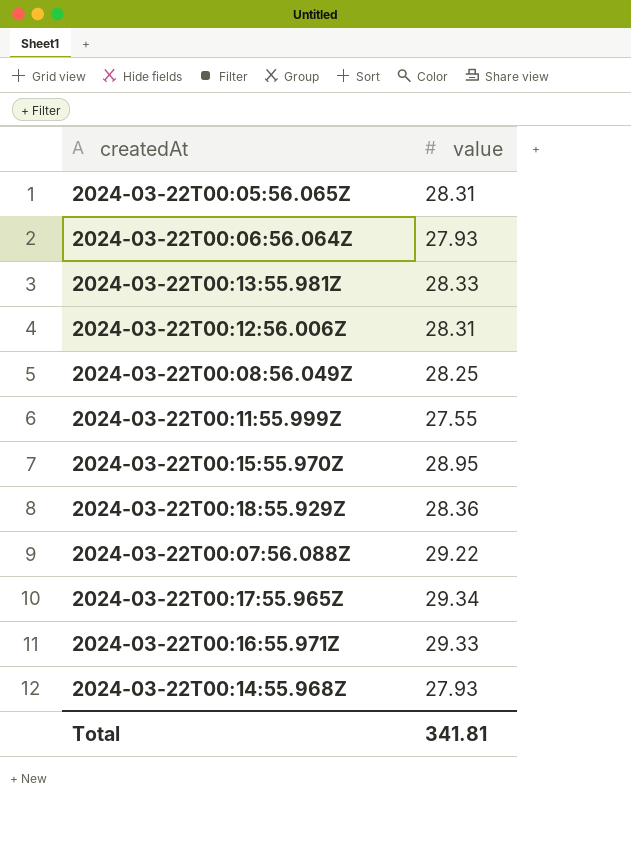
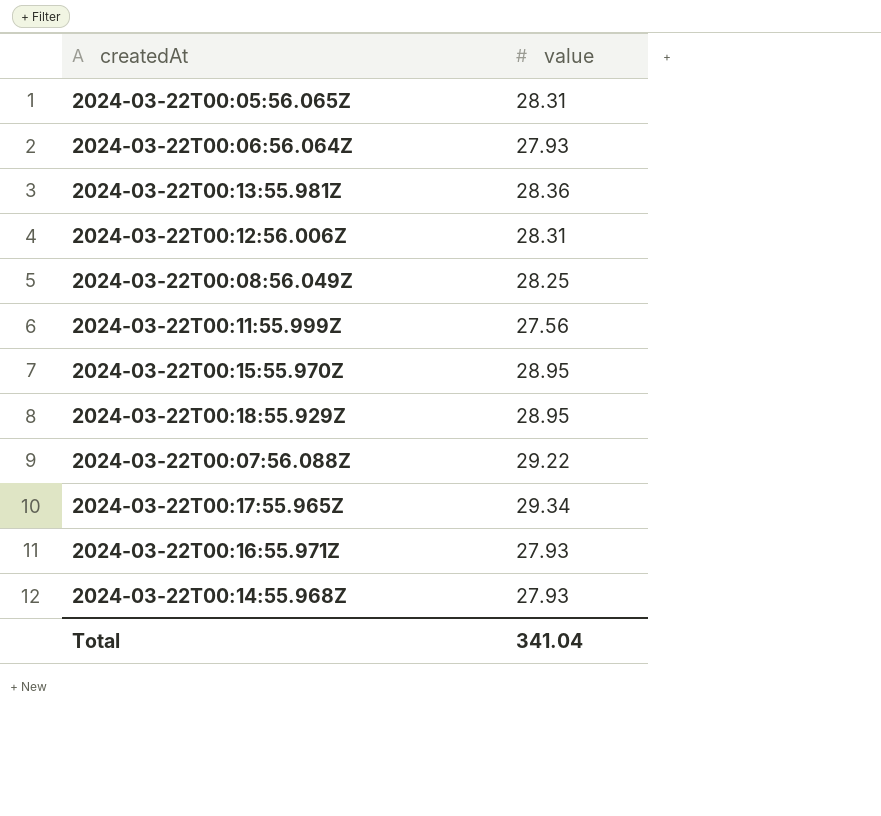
2024-03-22T00:13:55.981Z | value: 28.33 -> 28.36
2024-03-22T00:11:55.999Z | value: 27.55 -> 27.56
2024-03-22T00:18:55.929Z | value: 28.36 -> 28.95
2024-03-22T00:16:55.971Z | value: 29.33 -> 27.93
Total | value: 341.81 -> 341.04

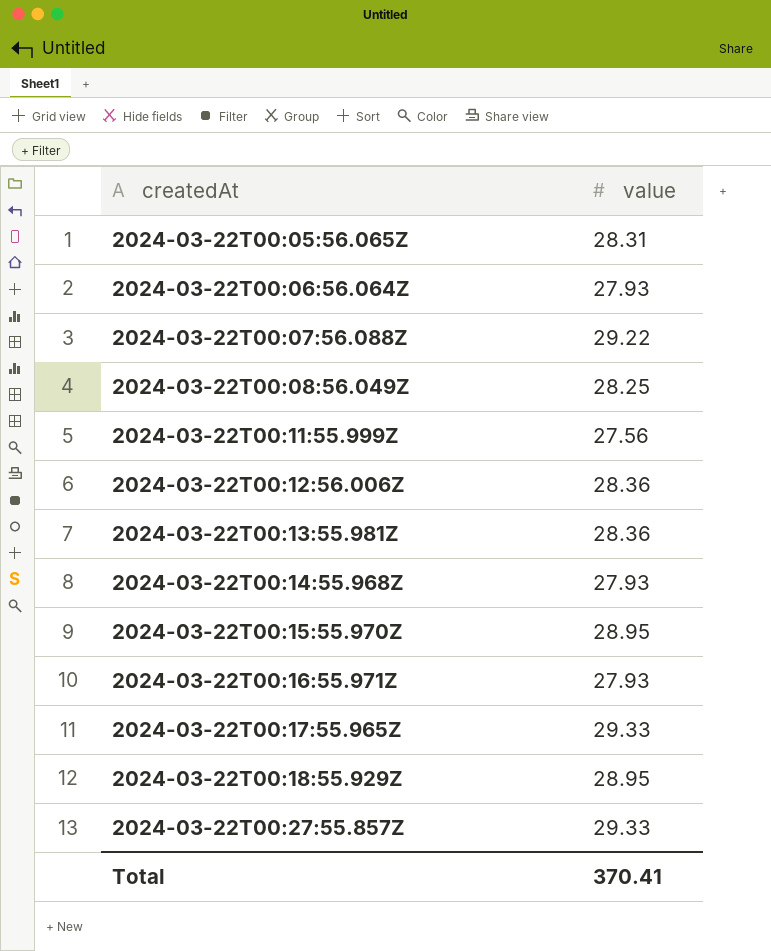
row order: none -> createdAt ascending
2024-03-22T00:12:56.006Z | value: 28.31 -> 28.36
2024-03-22T00:17:55.965Z | value: 29.34 -> 29.33
row 2024-03-22T00:27:55.857Z: none -> 29.33
Total | value: 341.04 -> 370.41

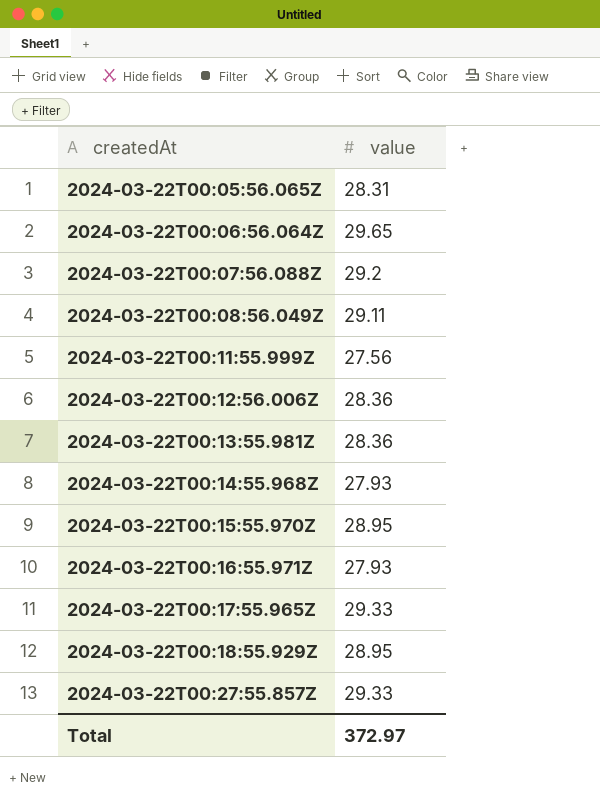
2024-03-22T00:06:56.064Z | value: 27.93 -> 29.65
2024-03-22T00:07:56.088Z | value: 29.22 -> 29.2
2024-03-22T00:08:56.049Z | value: 28.25 -> 29.11
Total | value: 370.41 -> 372.97

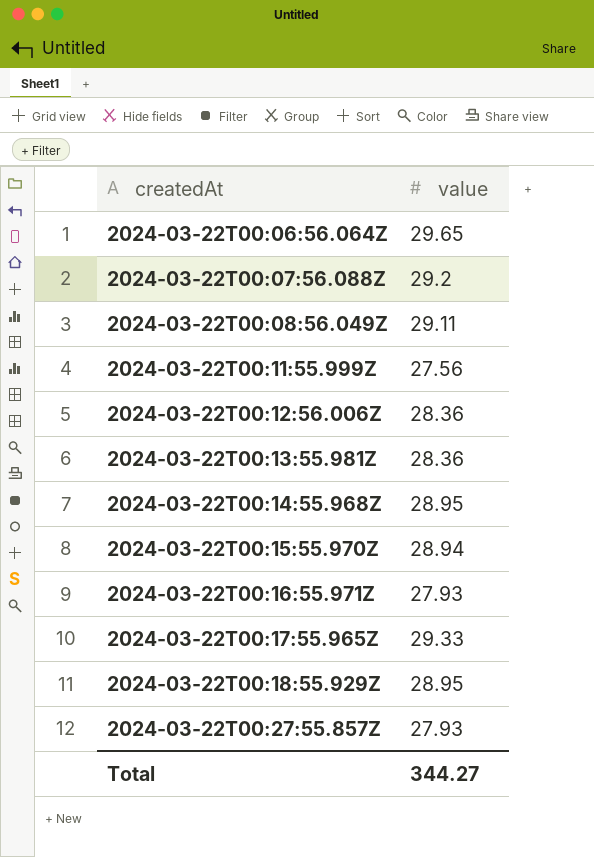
row 2024-03-22T00:05:56.065Z: 28.31 -> none
2024-03-22T00:14:55.968Z | value: 27.93 -> 28.95
2024-03-22T00:15:55.970Z | value: 28.95 -> 28.94
2024-03-22T00:27:55.857Z | value: 29.33 -> 27.93
Total | value: 372.97 -> 344.27

